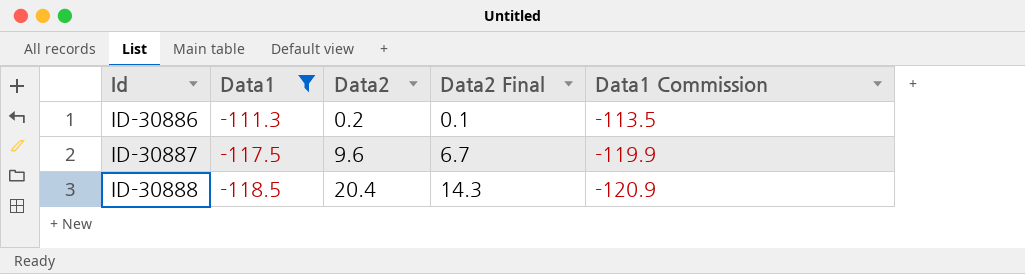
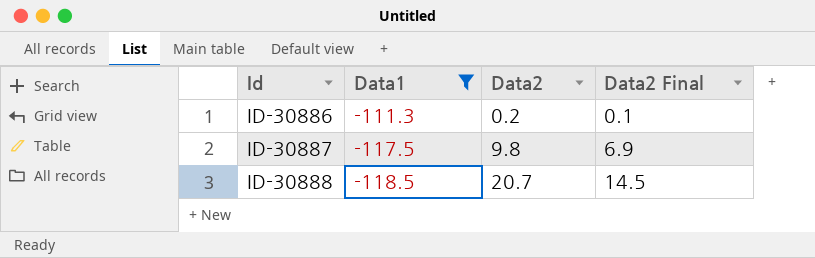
column Data1 Commission | formula: [Data1] * 1.02 -> none
ID-30887 | Data2: 9.6 -> 9.8
ID-30887 | Data2 Final: 6.7 -> 6.9
ID-30888 | Data2: 20.4 -> 20.7
ID-30888 | Data2 Final: 14.3 -> 14.5

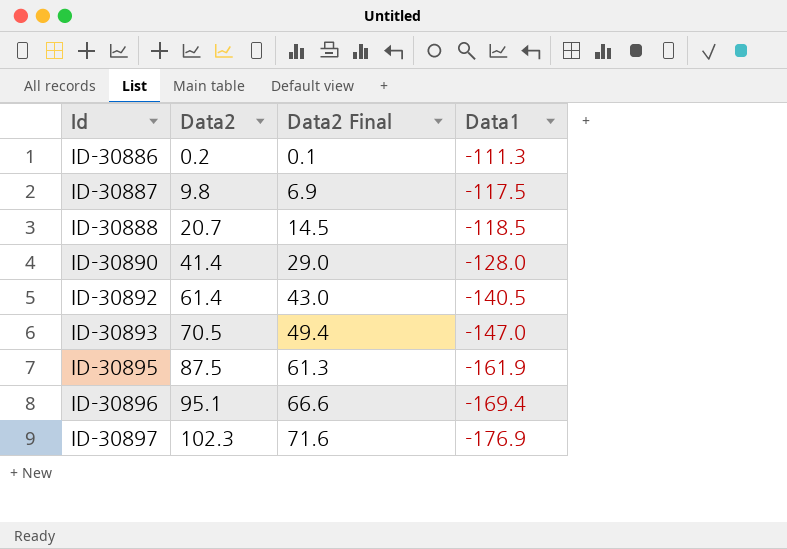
filter: Data1 >= -118.5 -> none
column Data1 | position: 2 -> 4

